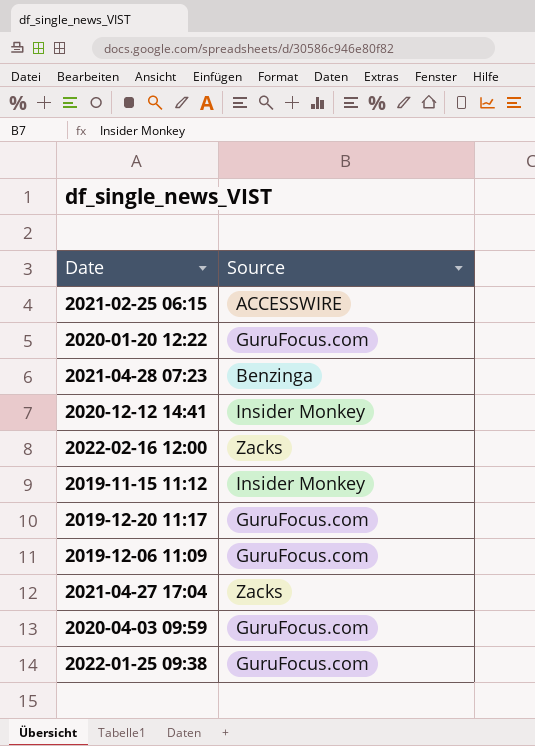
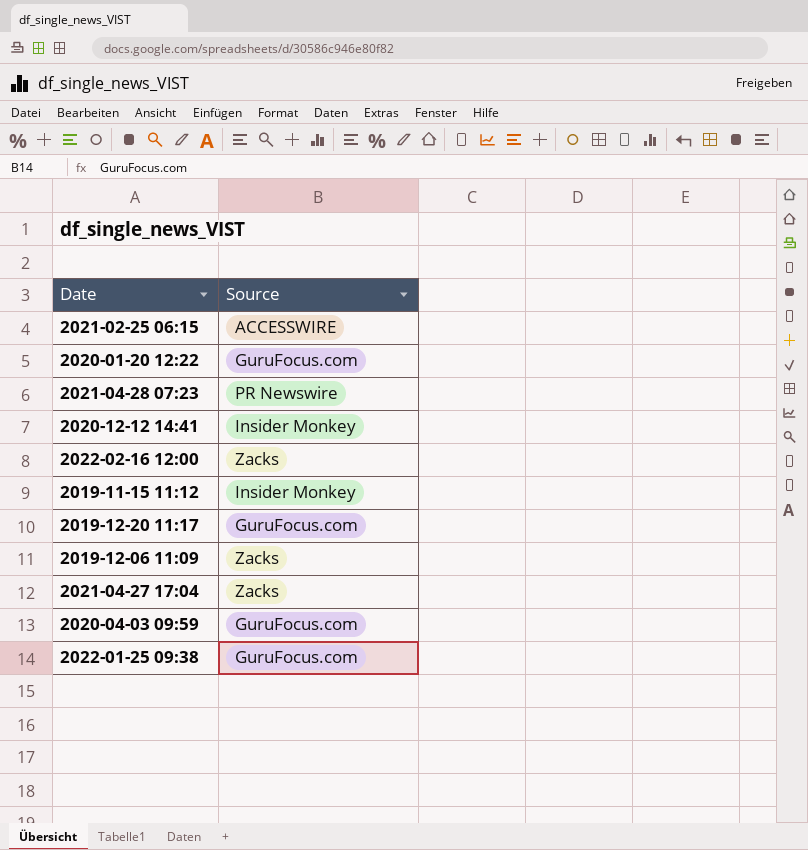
2021-04-28 07:23 | Source: Benzinga -> PR Newswire
2019-12-06 11:09 | Source: GuruFocus.com -> Zacks

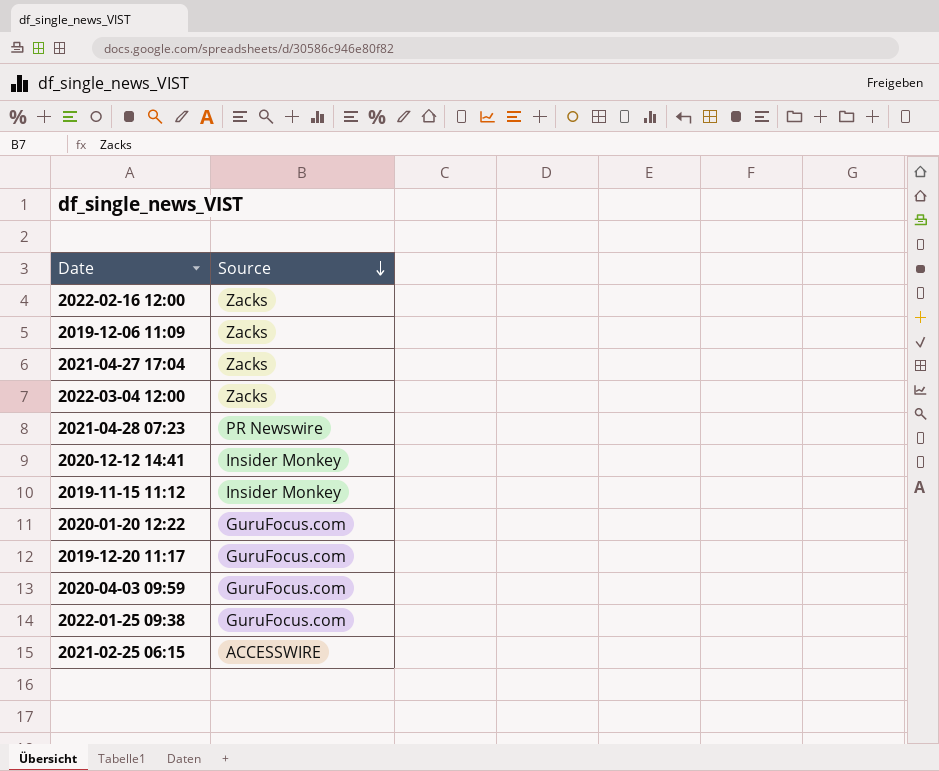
row order: none -> Source descending
row 2022-03-04 12:00: none -> Zacks

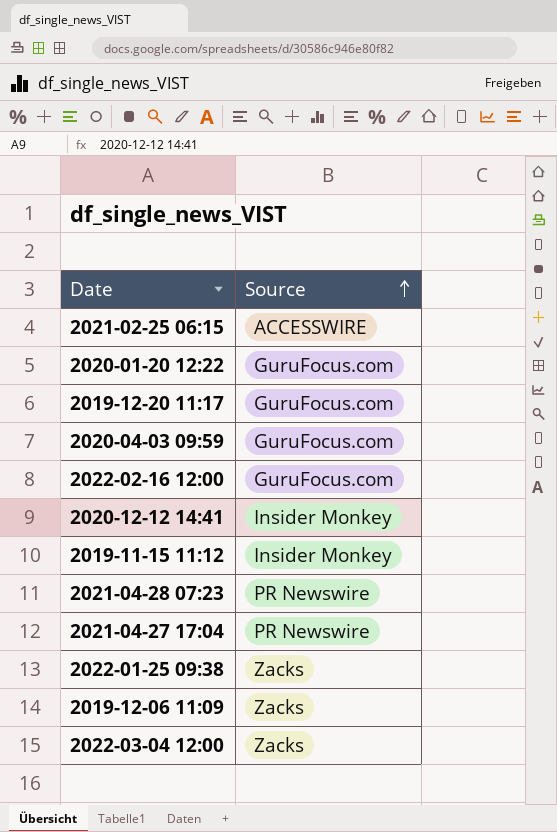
row order: Source descending -> Source ascending
2022-02-16 12:00 | Source: Zacks -> GuruFocus.com
2021-04-27 17:04 | Source: Zacks -> PR Newswire
2022-01-25 09:38 | Source: GuruFocus.com -> Zacks

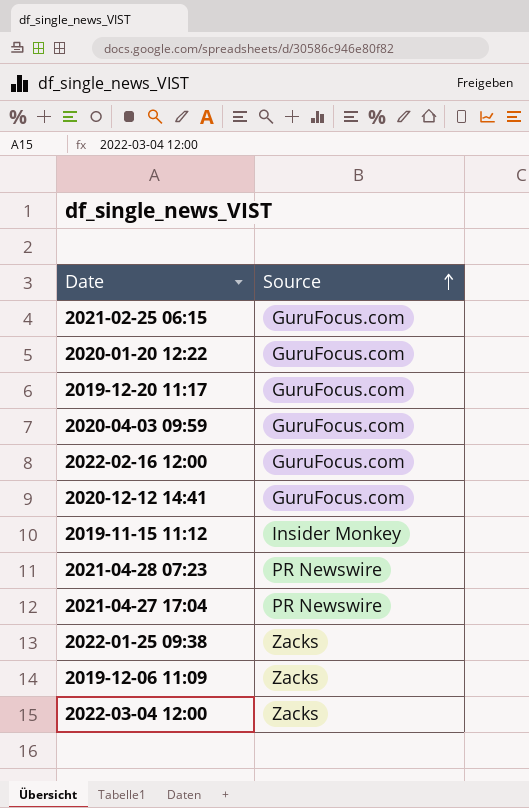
2021-02-25 06:15 | Source: ACCESSWIRE -> GuruFocus.com
2020-12-12 14:41 | Source: Insider Monkey -> GuruFocus.com

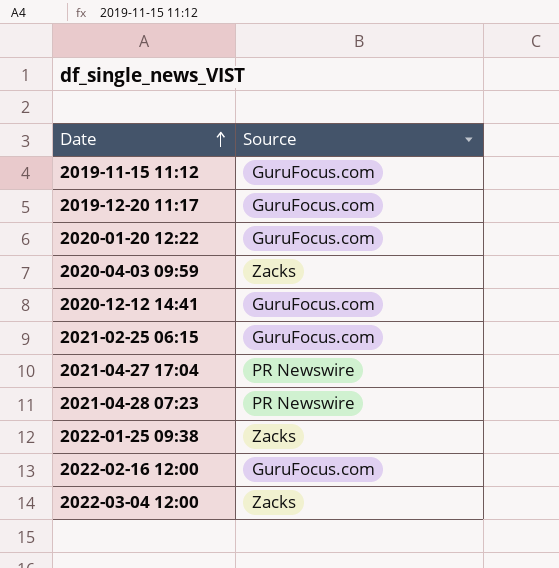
row order: Source ascending -> Date ascending
row 2019-12-06 11:09: Zacks -> none
2019-11-15 11:12 | Source: Insider Monkey -> GuruFocus.com
2020-04-03 09:59 | Source: GuruFocus.com -> Zacks

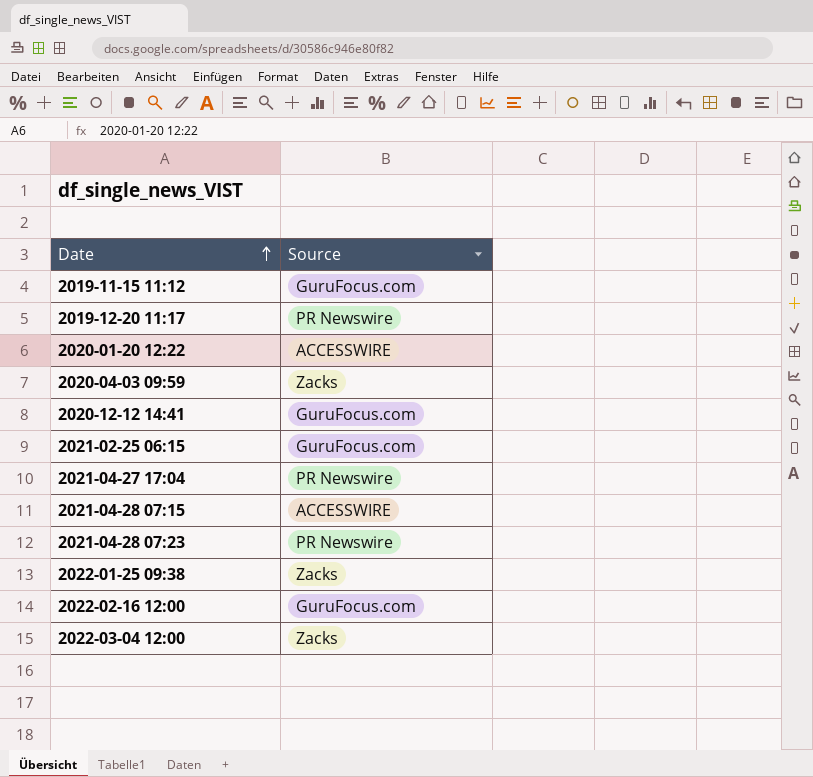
2019-12-20 11:17 | Source: GuruFocus.com -> PR Newswire
2020-01-20 12:22 | Source: GuruFocus.com -> ACCESSWIRE
row 2021-04-28 07:15: none -> ACCESSWIRE

